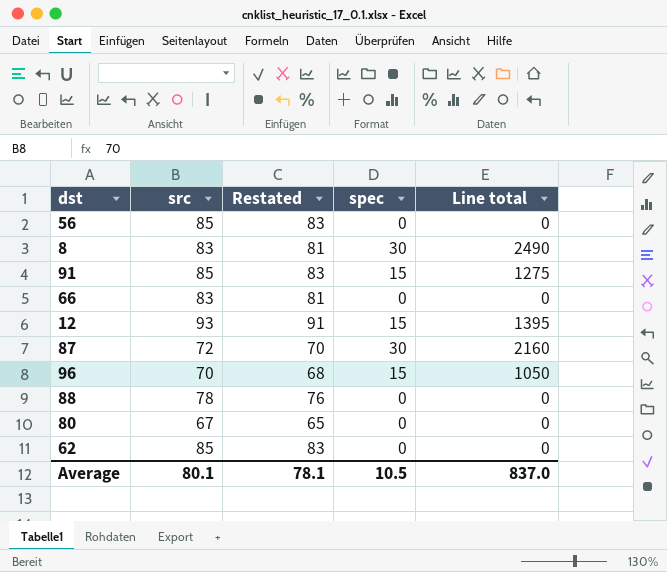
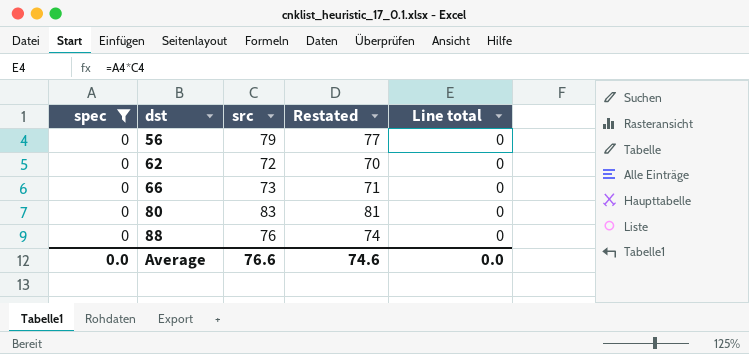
filter: none -> spec = 0
row order: none -> dst ascending
column spec | position: 4 -> 1
56 | src: 85 -> 79
56 | Restated: 83 -> 77
62 | src: 85 -> 72
62 | Restated: 83 -> 70
66 | src: 83 -> 73
66 | Restated: 81 -> 71
80 | src: 67 -> 83
80 | Restated: 65 -> 81
88 | src: 78 -> 76
88 | Restated: 76 -> 74
Average | spec: 10.5 -> 0.0
Average | src: 80.1 -> 76.6
Average | Restated: 78.1 -> 74.6
Average | Line total: 837.0 -> 0.0

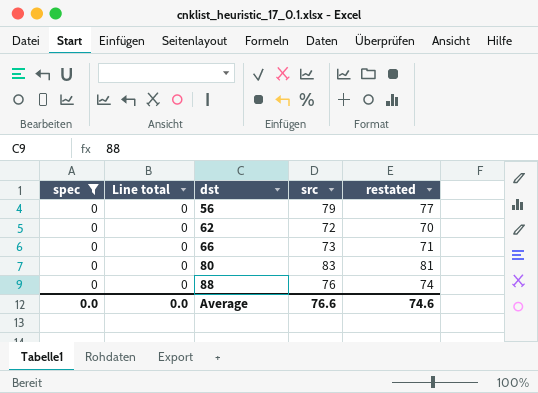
column Line total | position: 5 -> 2
column name: Restated -> restated

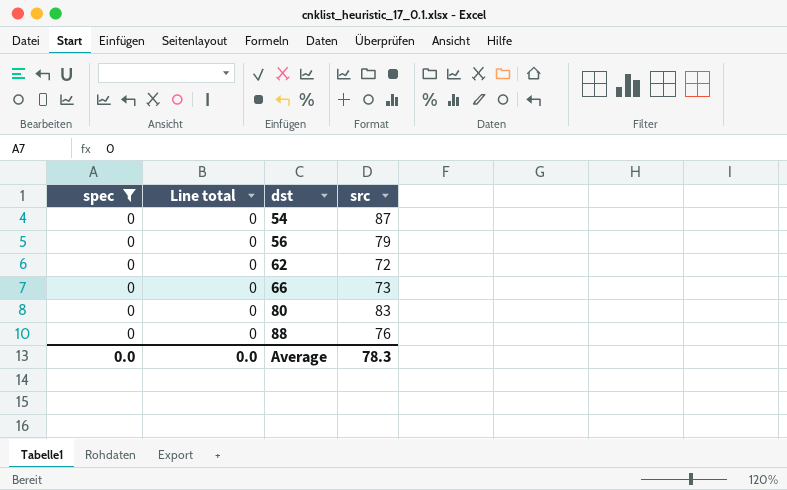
column restated | formula: [src] - 2 -> none
row 54: none -> 0 | 0 | 87
Average | src: 76.6 -> 78.3

